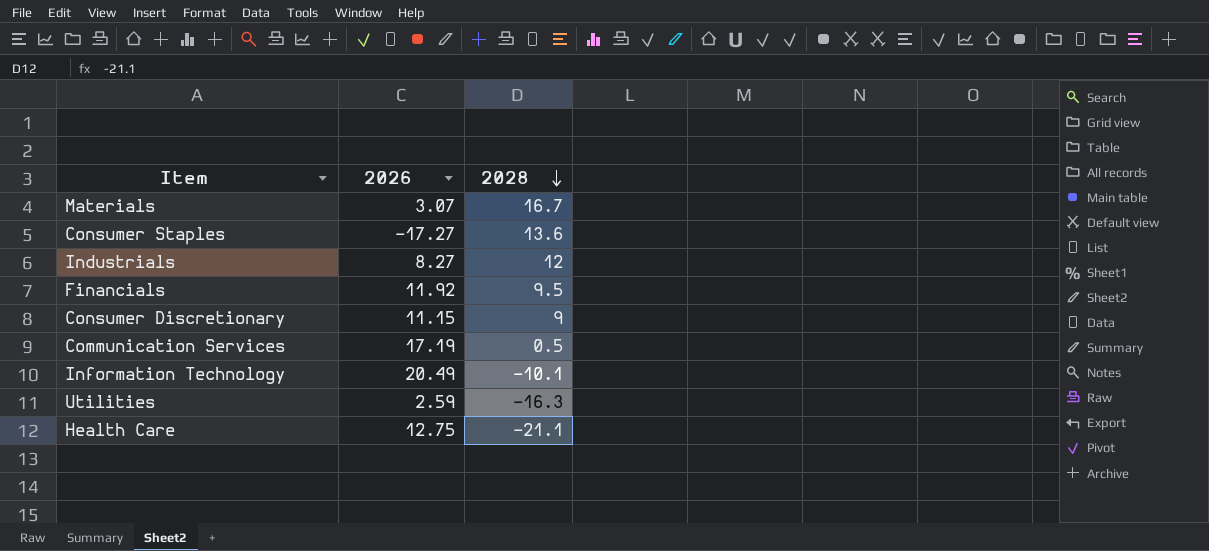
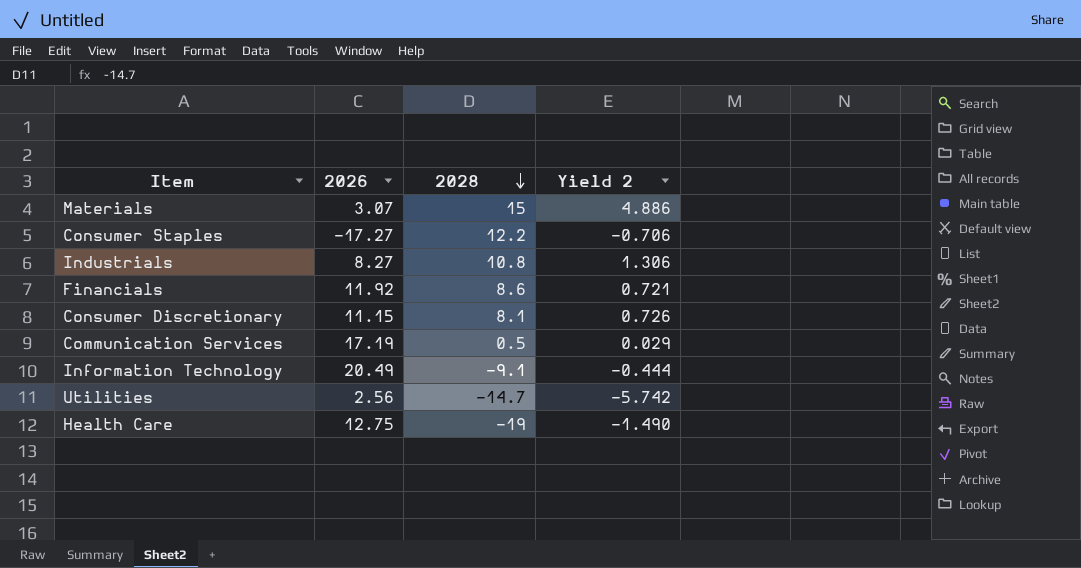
column Yield 2 | formula: none -> [2028] / [2026]
Materials | 2028: 16.7 -> 15
Consumer Staples | 2028: 13.6 -> 12.2
Industrials | 2028: 12 -> 10.8
Financials | 2028: 9.5 -> 8.6
Consumer Discretionary | 2028: 9 -> 8.1
Information Technology | 2028: -10.1 -> -9.1
Utilities | 2026: 2.59 -> 2.56
Utilities | 2028: -16.3 -> -14.7
Health Care | 2028: -21.1 -> -19

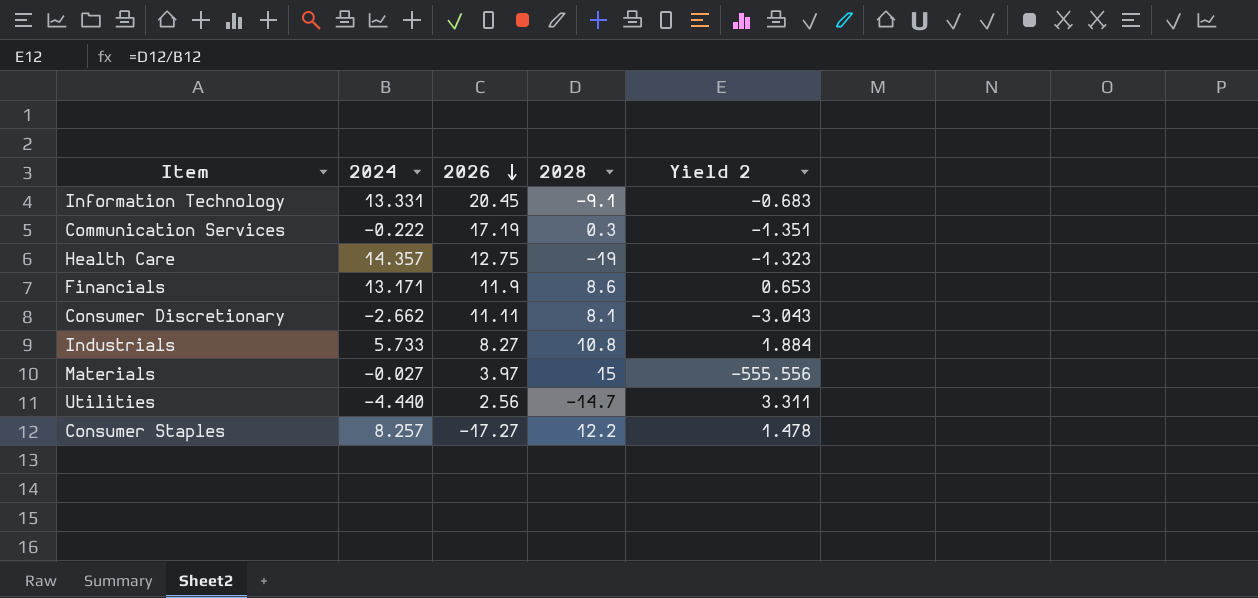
row order: 2028 descending -> 2026 descending
column 2024 | position: none -> 2
column Yield 2 | formula: [2028] / [2026] -> [2028] / [2024]
Information Technology | 2026: 20.49 -> 20.45
Communication Services | 2028: 0.5 -> 0.3
Financials | 2026: 11.92 -> 11.9
Consumer Discretionary | 2026: 11.15 -> 11.11
Materials | 2026: 3.07 -> 3.97

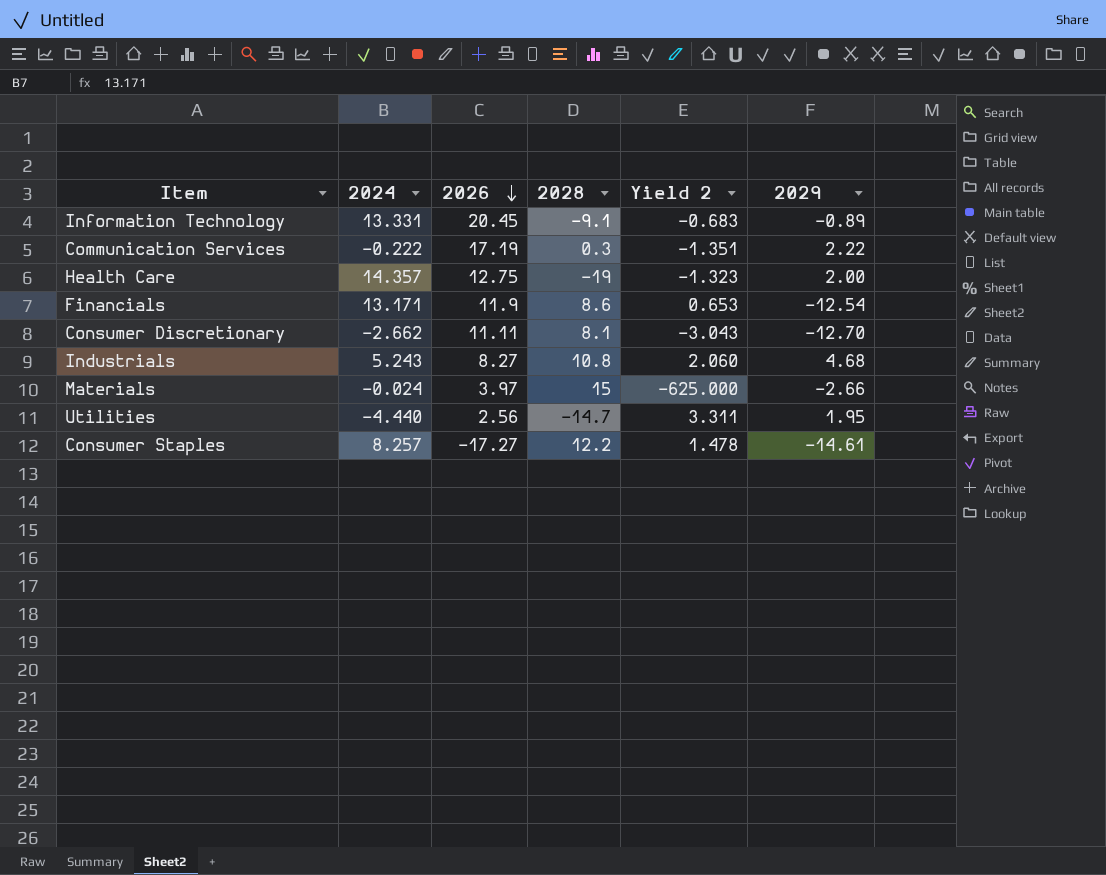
column 2029 | position: none -> 6
Industrials | 2024: 5.733 -> 5.243
Industrials | Yield 2: 1.884 -> 2.060
Materials | 2024: -0.027 -> -0.024
Materials | Yield 2: -555.556 -> -625.000

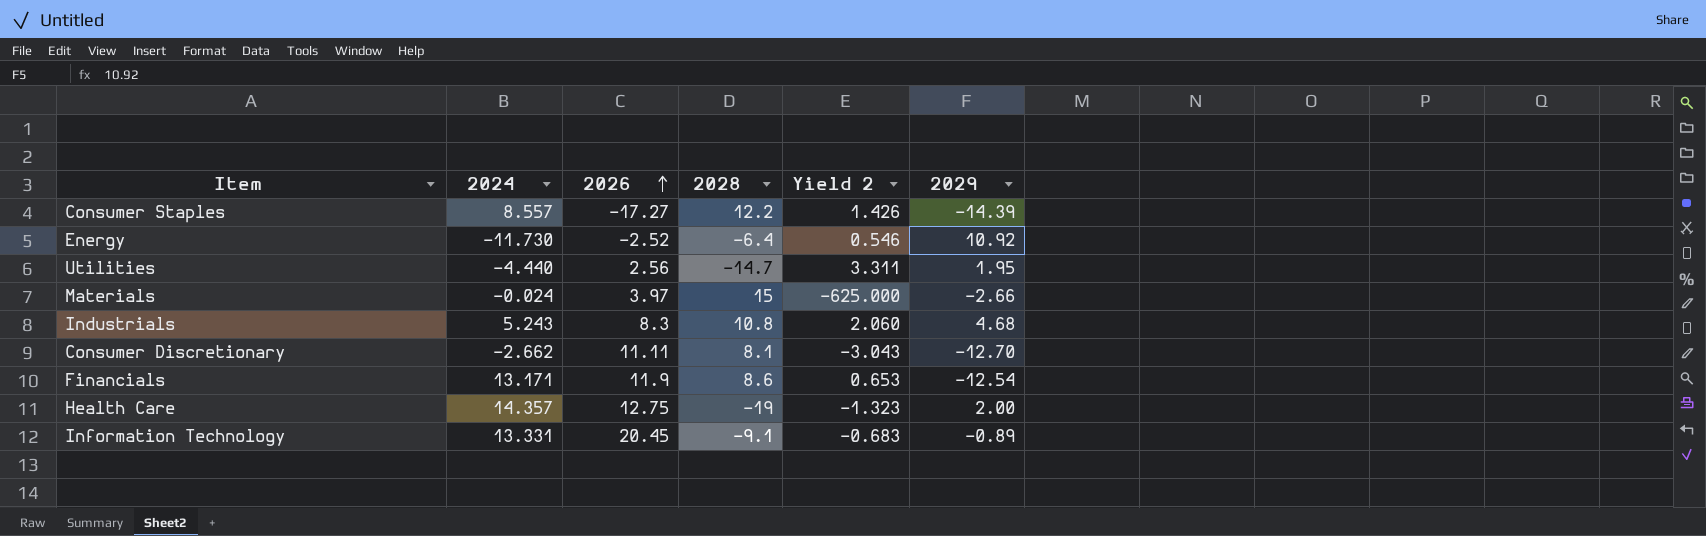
row order: 2026 descending -> 2026 ascending
row Communication Services: -0.222 | 17.19 | 0.3 | -1.351 | 2.22 -> none
Consumer Staples | 2024: 8.257 -> 8.557
Consumer Staples | Yield 2: 1.478 -> 1.426
Consumer Staples | 2029: -14.61 -> -14.39
row Energy: none -> -11.730 | -2.52 | -6.4 | 0.546 | 10.92
Industrials | 2026: 8.27 -> 8.3

